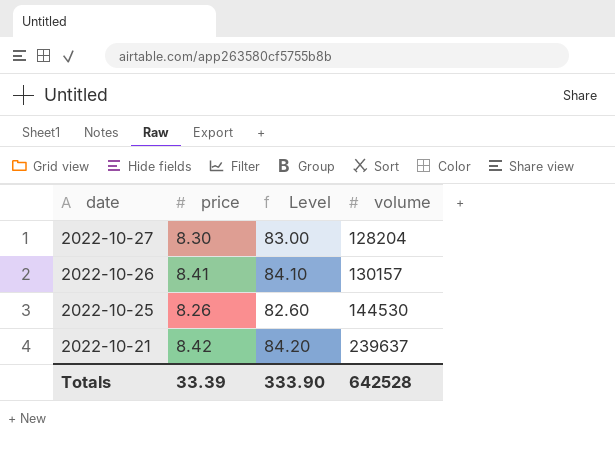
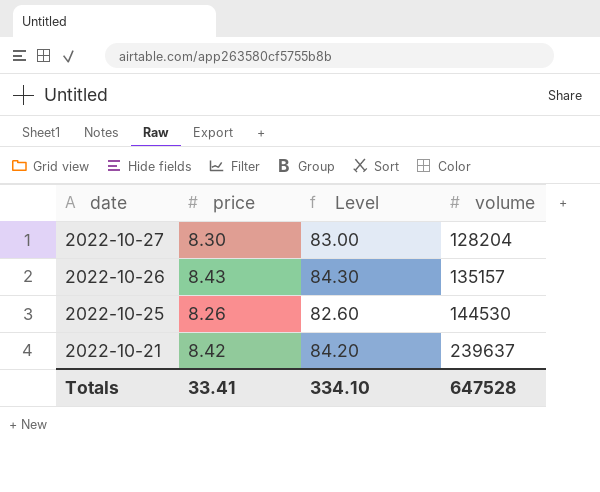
2022-10-26 | price: 8.41 -> 8.43
2022-10-26 | Level: 84.10 -> 84.30
2022-10-26 | volume: 130157 -> 135157
Totals | price: 33.39 -> 33.41
Totals | Level: 333.90 -> 334.10
Totals | volume: 642528 -> 647528

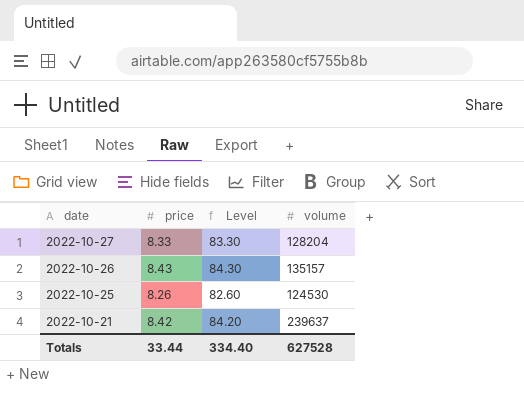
2022-10-27 | price: 8.30 -> 8.33
2022-10-27 | Level: 83.00 -> 83.30
2022-10-25 | volume: 144530 -> 124530
Totals | price: 33.41 -> 33.44
Totals | Level: 334.10 -> 334.40
Totals | volume: 647528 -> 627528

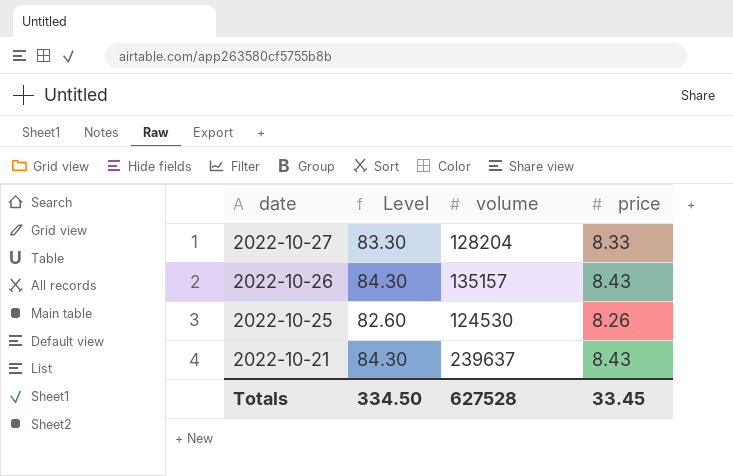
column price | position: 2 -> 4
2022-10-21 | Level: 84.20 -> 84.30
2022-10-21 | price: 8.42 -> 8.43
Totals | Level: 334.40 -> 334.50
Totals | price: 33.44 -> 33.45

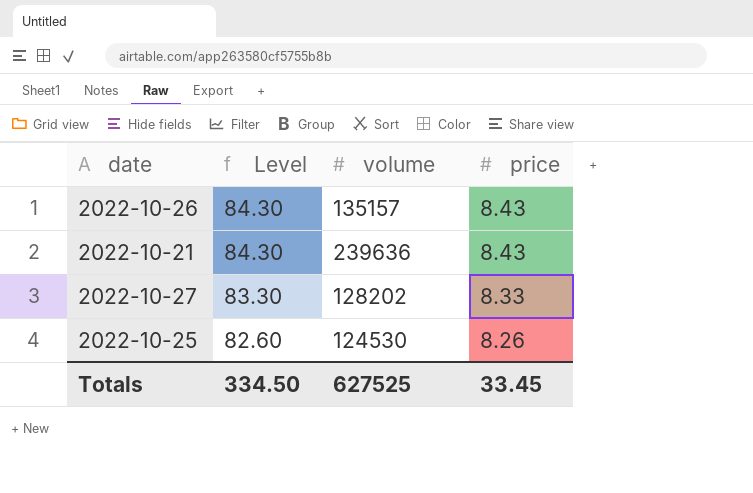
row order: date descending -> Level descending
2022-10-21 | volume: 239637 -> 239636
2022-10-27 | volume: 128204 -> 128202
Totals | volume: 627528 -> 627525

